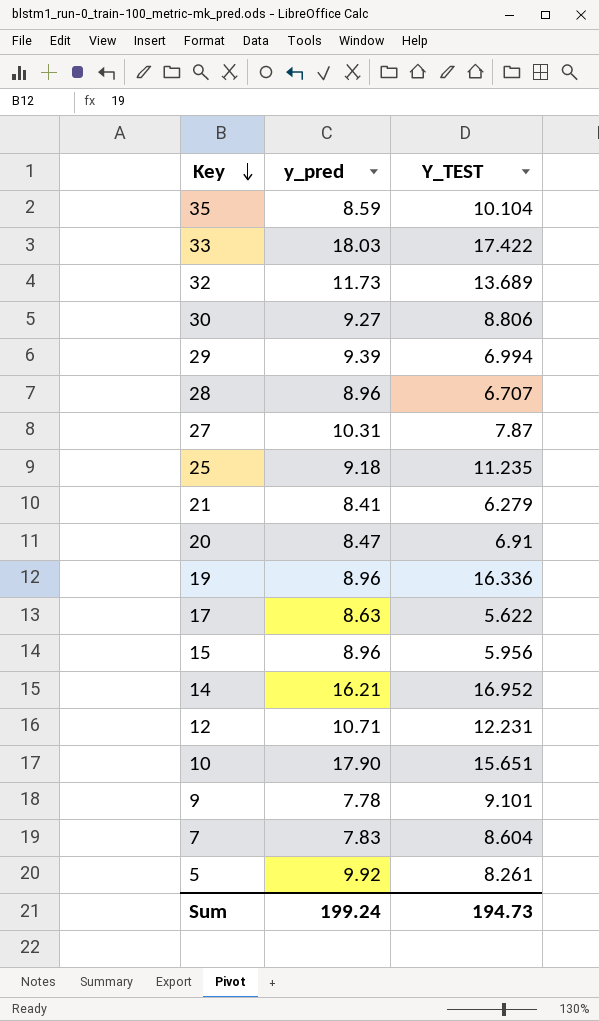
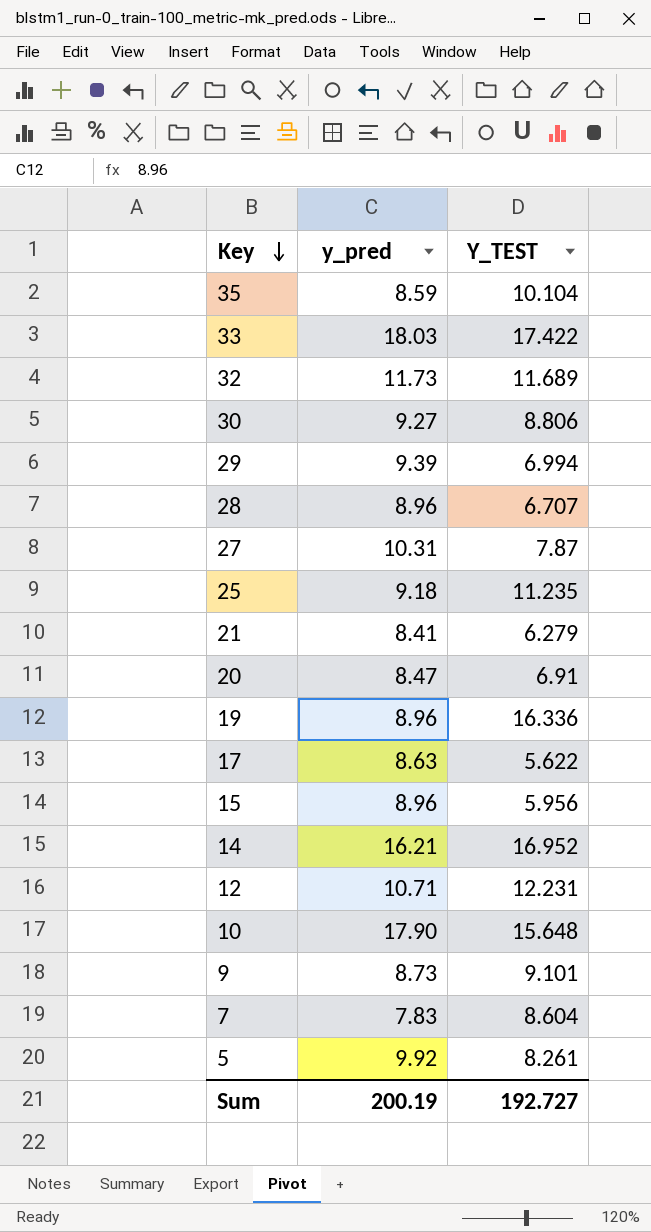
32 | Y_TEST: 13.689 -> 11.689
10 | Y_TEST: 15.651 -> 15.648
9 | y_pred: 7.78 -> 8.73
Sum | y_pred: 199.24 -> 200.19
Sum | Y_TEST: 194.73 -> 192.727

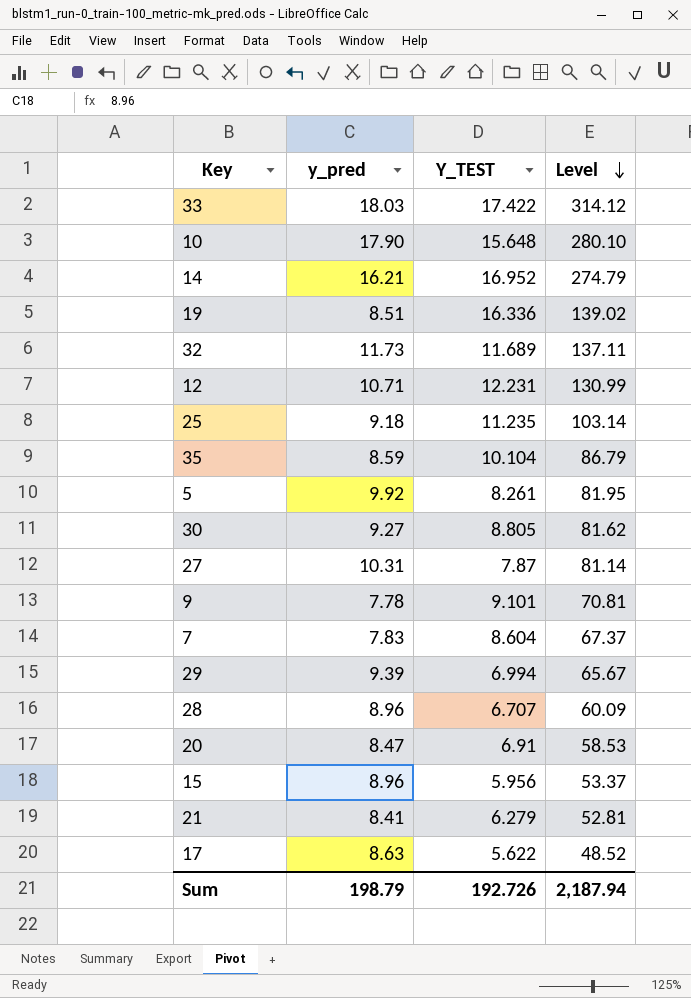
row order: Key descending -> Level descending
column Level | formula: none -> [y_pred] * [Y_TEST]
19 | y_pred: 8.96 -> 8.51
30 | Y_TEST: 8.806 -> 8.805
9 | y_pred: 8.73 -> 7.78
Sum | y_pred: 200.19 -> 198.79
Sum | Y_TEST: 192.727 -> 192.726

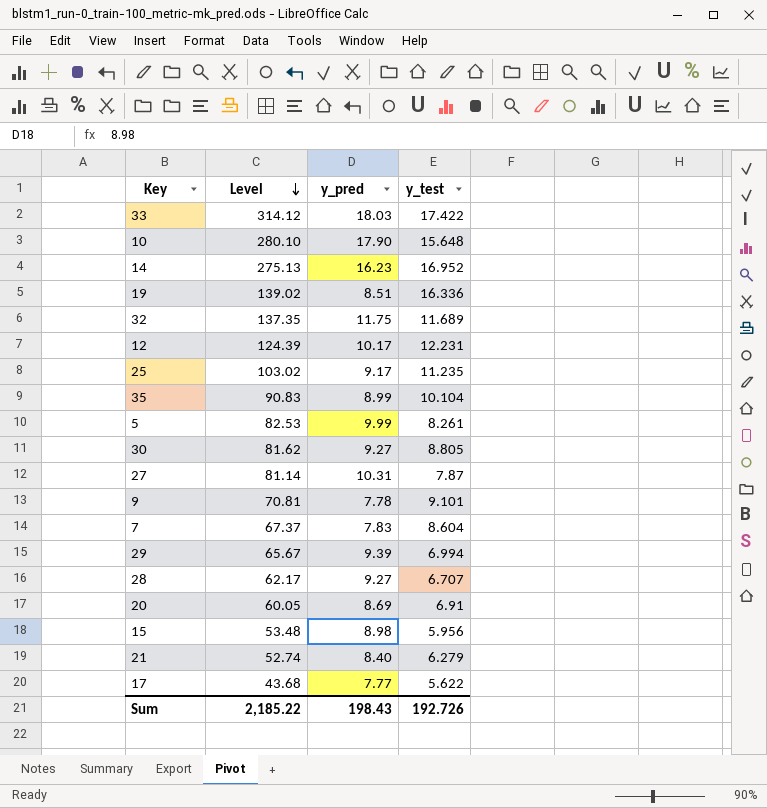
column Level | position: 4 -> 2
column name: Y_TEST -> y_test
14 | Level: 274.79 -> 275.13
14 | y_pred: 16.21 -> 16.23
32 | Level: 137.11 -> 137.35
32 | y_pred: 11.73 -> 11.75
12 | Level: 130.99 -> 124.39
12 | y_pred: 10.71 -> 10.17
25 | Level: 103.14 -> 103.02
25 | y_pred: 9.18 -> 9.17
35 | Level: 86.79 -> 90.83
35 | y_pred: 8.59 -> 8.99
5 | Level: 81.95 -> 82.53
5 | y_pred: 9.92 -> 9.99
28 | Level: 60.09 -> 62.17
28 | y_pred: 8.96 -> 9.27
20 | Level: 58.53 -> 60.05
20 | y_pred: 8.47 -> 8.69
15 | Level: 53.37 -> 53.48
15 | y_pred: 8.96 -> 8.98
21 | Level: 52.81 -> 52.74
21 | y_pred: 8.41 -> 8.40
17 | Level: 48.52 -> 43.68
17 | y_pred: 8.63 -> 7.77
Sum | Level: 2,187.94 -> 2,185.22
Sum | y_pred: 198.79 -> 198.43

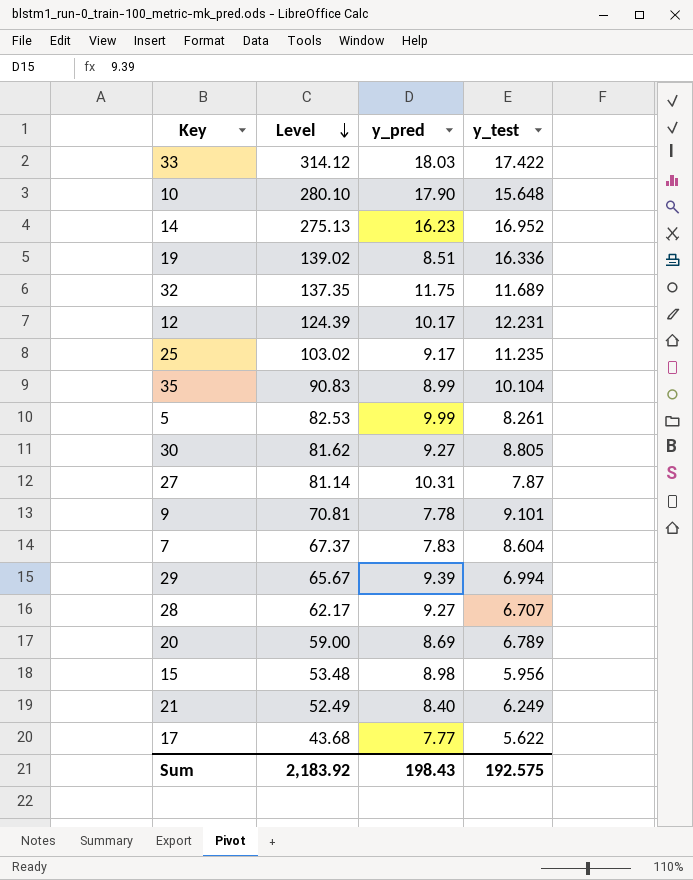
20 | Level: 60.05 -> 59.00
20 | y_test: 6.91 -> 6.789
21 | Level: 52.74 -> 52.49
21 | y_test: 6.279 -> 6.249
Sum | Level: 2,185.22 -> 2,183.92
Sum | y_test: 192.726 -> 192.575

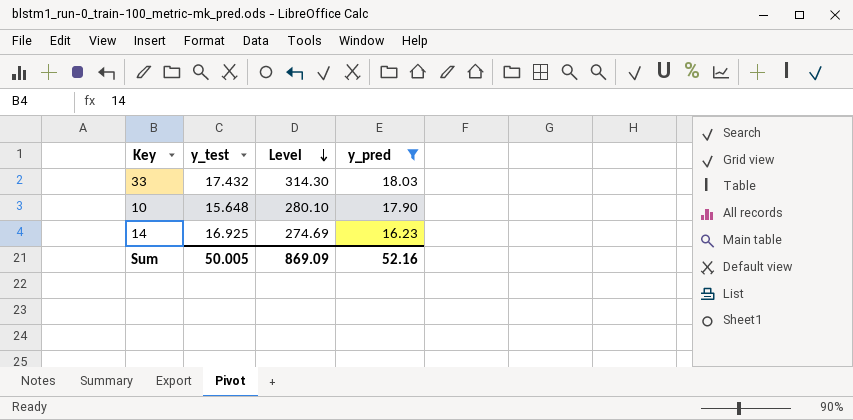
filter: none -> y_pred >= 16.23
column y_test | position: 4 -> 2
33 | y_test: 17.422 -> 17.432
33 | Level: 314.12 -> 314.30
14 | y_test: 16.952 -> 16.925
14 | Level: 275.13 -> 274.69
Sum | y_test: 192.575 -> 50.005
Sum | Level: 2,183.92 -> 869.09
Sum | y_pred: 198.43 -> 52.16

